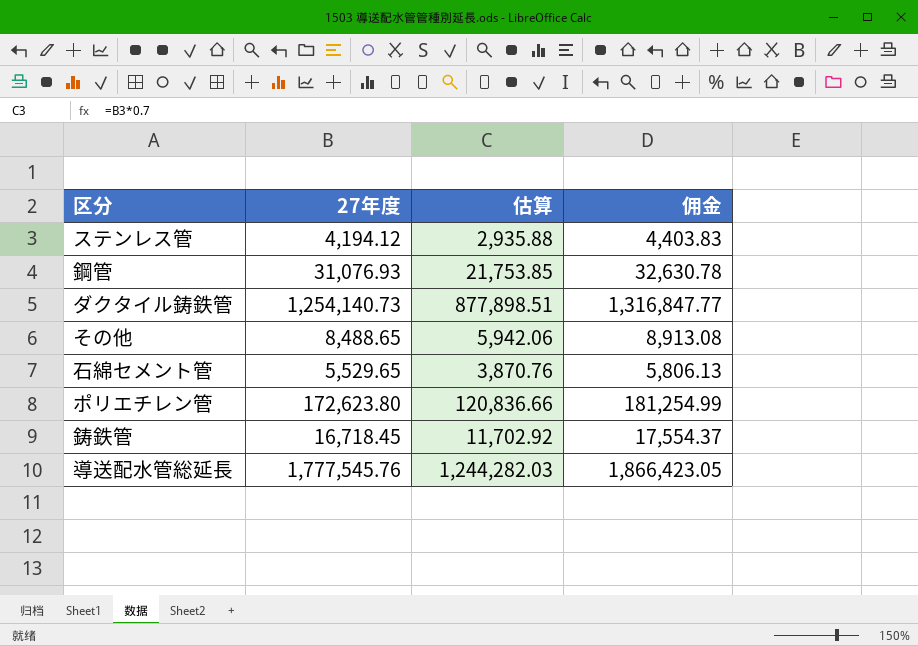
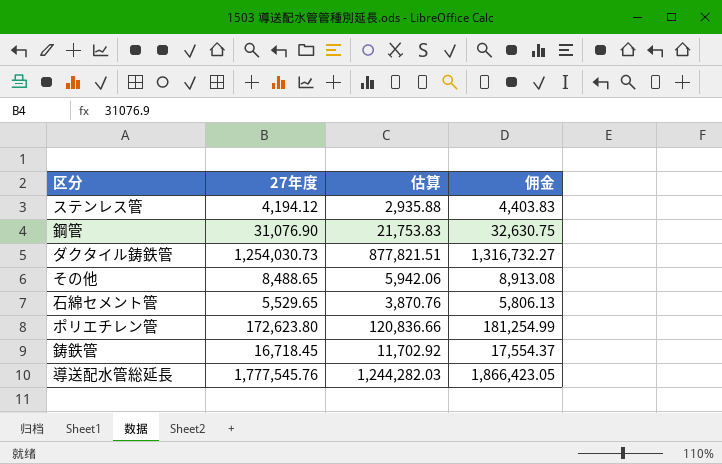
鋼管 | 27年度: 31,076.93 -> 31,076.90
鋼管 | 估算: 21,753.85 -> 21,753.83
鋼管 | 佣金: 32,630.78 -> 32,630.75
ダクタイル鋳鉄管 | 27年度: 1,254,140.73 -> 1,254,030.73
ダクタイル鋳鉄管 | 估算: 877,898.51 -> 877,821.51
ダクタイル鋳鉄管 | 佣金: 1,316,847.77 -> 1,316,732.27

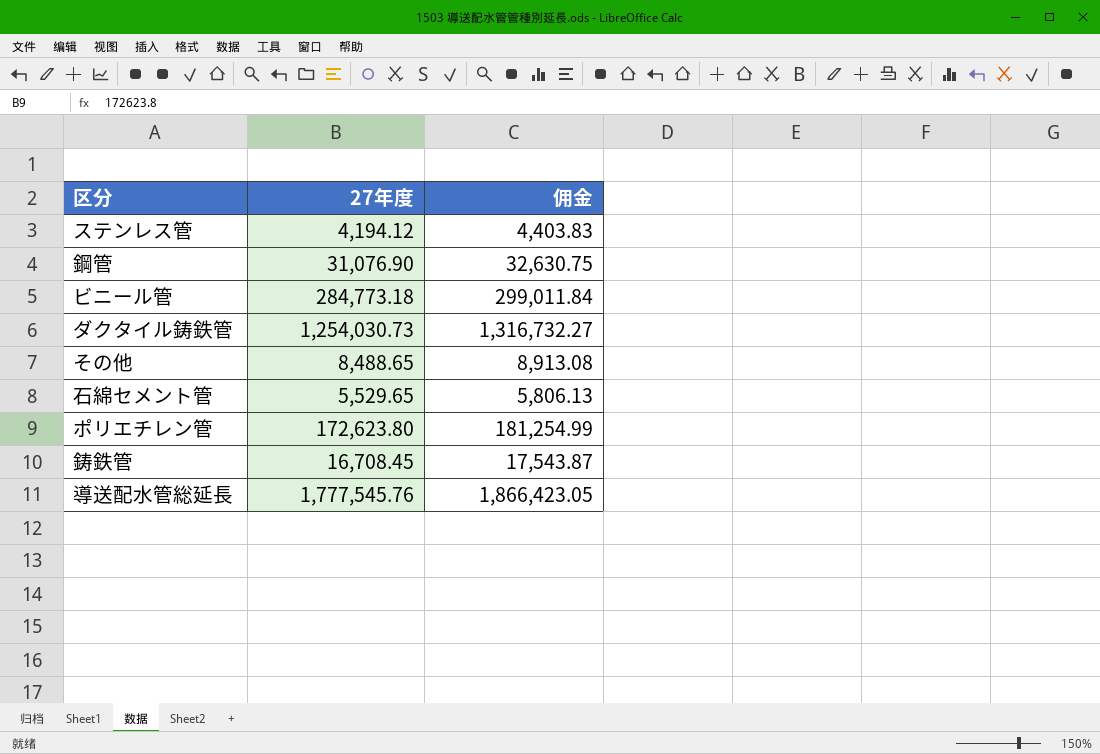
column 估算 | formula: [27年度] * 0.7 -> none
row ビニール管: none -> 284,773.18 | 299,011.84
鋳鉄管 | 27年度: 16,718.45 -> 16,708.45
鋳鉄管 | 佣金: 17,554.37 -> 17,543.87

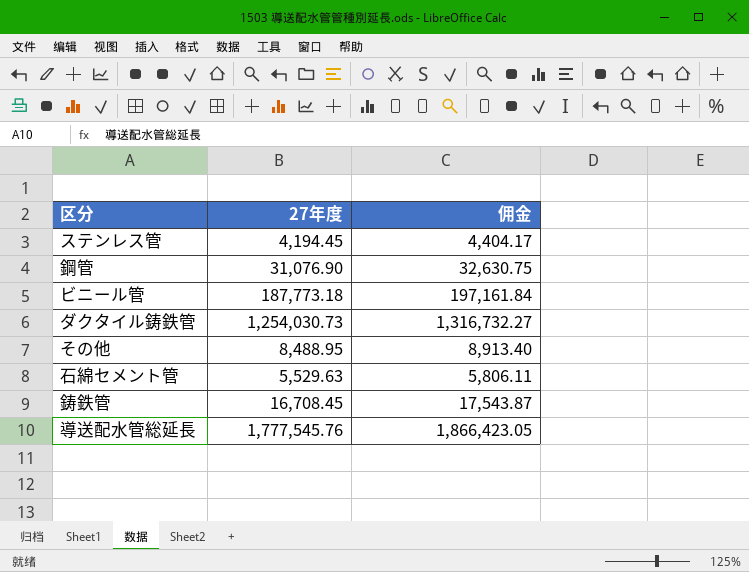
row ポリエチレン管: 172,623.80 | 181,254.99 -> none
ステンレス管 | 27年度: 4,194.12 -> 4,194.45
ステンレス管 | 佣金: 4,403.83 -> 4,404.17
ビニール管 | 27年度: 284,773.18 -> 187,773.18
ビニール管 | 佣金: 299,011.84 -> 197,161.84
その他 | 27年度: 8,488.65 -> 8,488.95
その他 | 佣金: 8,913.08 -> 8,913.40
石綿セメント管 | 27年度: 5,529.65 -> 5,529.63
石綿セメント管 | 佣金: 5,806.13 -> 5,806.11

